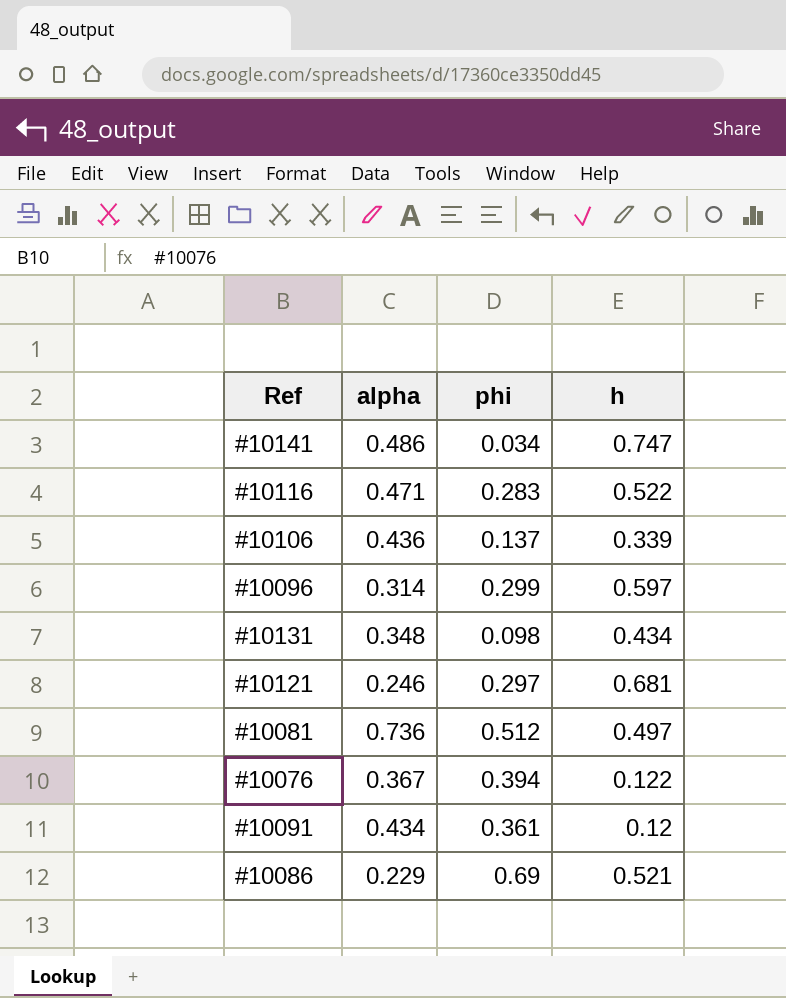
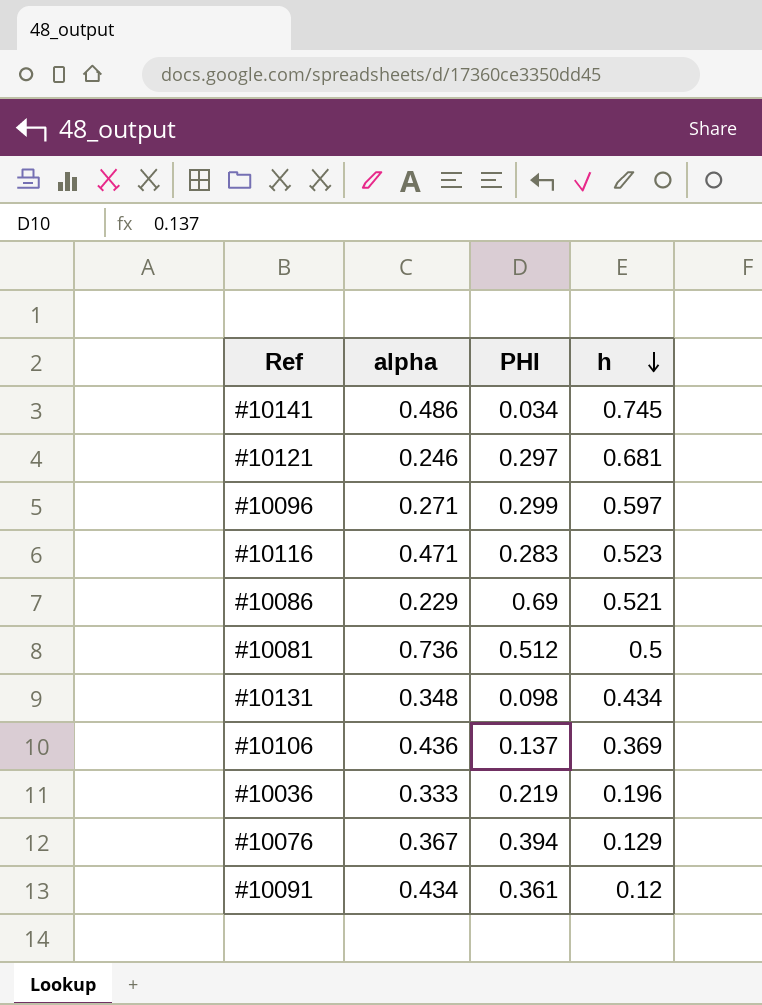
row order: none -> h descending
column name: phi -> PHI
#10141 | h: 0.747 -> 0.745
#10096 | alpha: 0.314 -> 0.271
#10116 | h: 0.522 -> 0.523
#10081 | h: 0.497 -> 0.5
#10106 | h: 0.339 -> 0.369
row #10036: none -> 0.333 | 0.219 | 0.196
#10076 | h: 0.122 -> 0.129

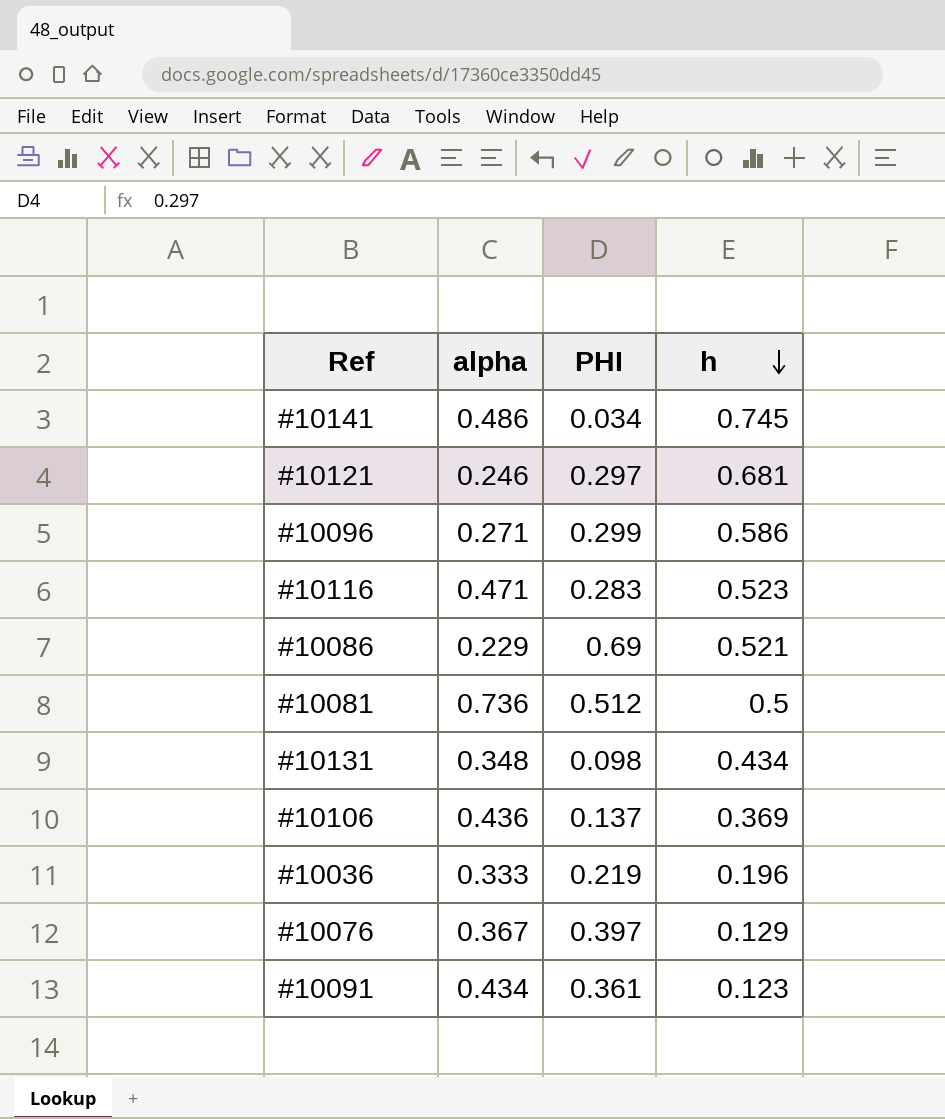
#10096 | h: 0.597 -> 0.586
#10076 | PHI: 0.394 -> 0.397
#10091 | h: 0.12 -> 0.123

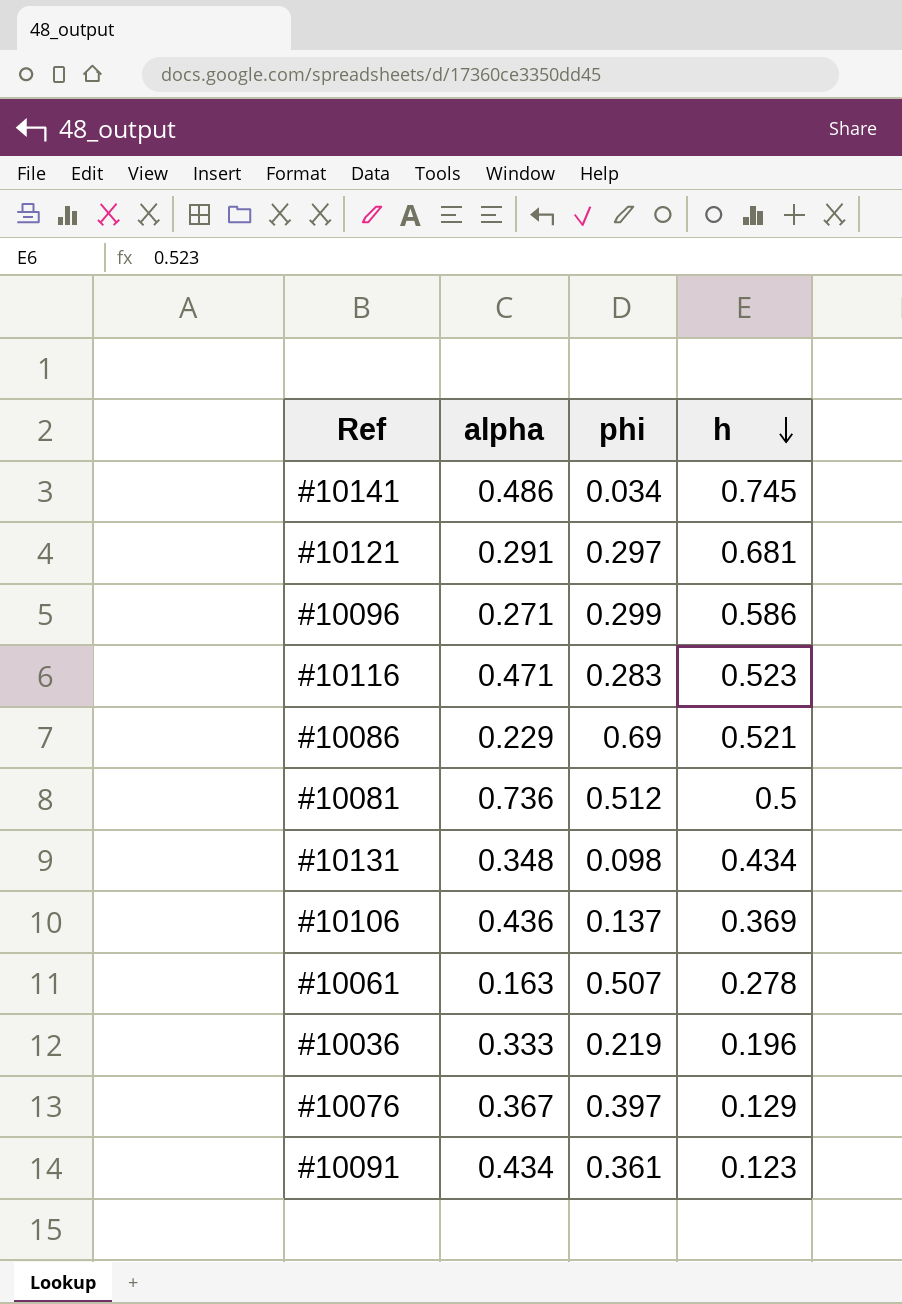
column name: PHI -> phi
#10121 | alpha: 0.246 -> 0.291
row #10061: none -> 0.163 | 0.507 | 0.278

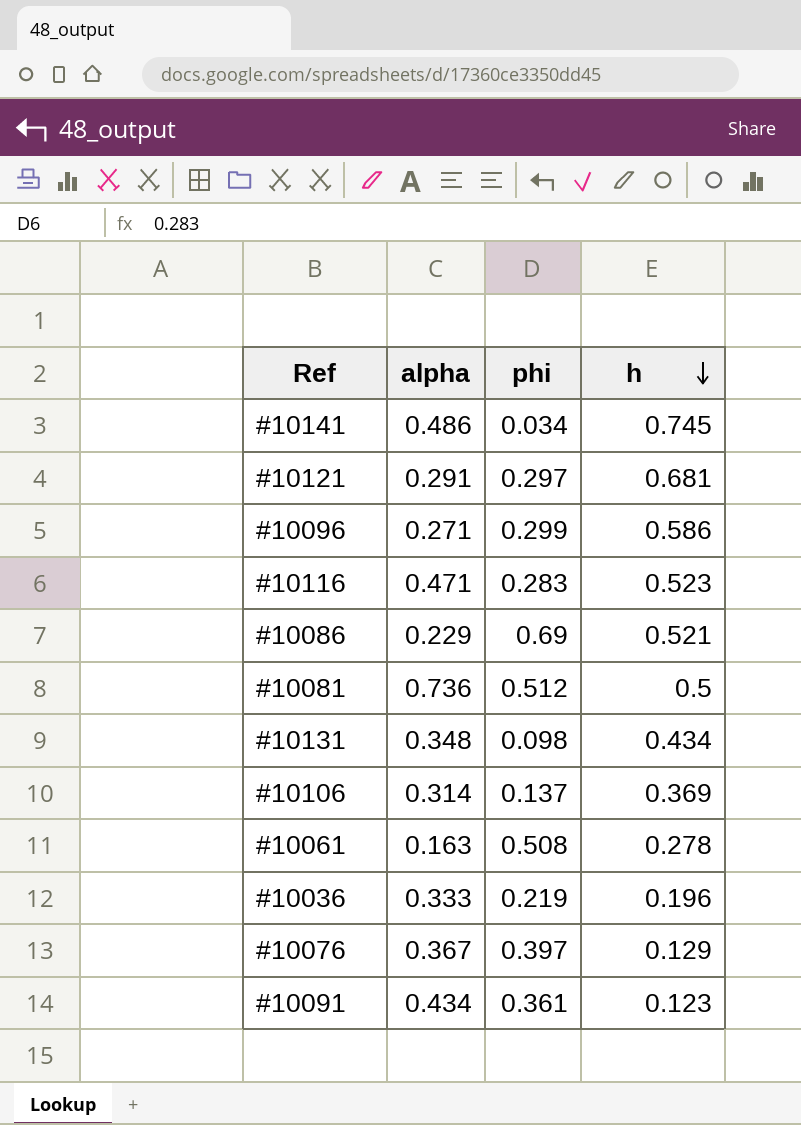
#10106 | alpha: 0.436 -> 0.314
#10061 | phi: 0.507 -> 0.508

